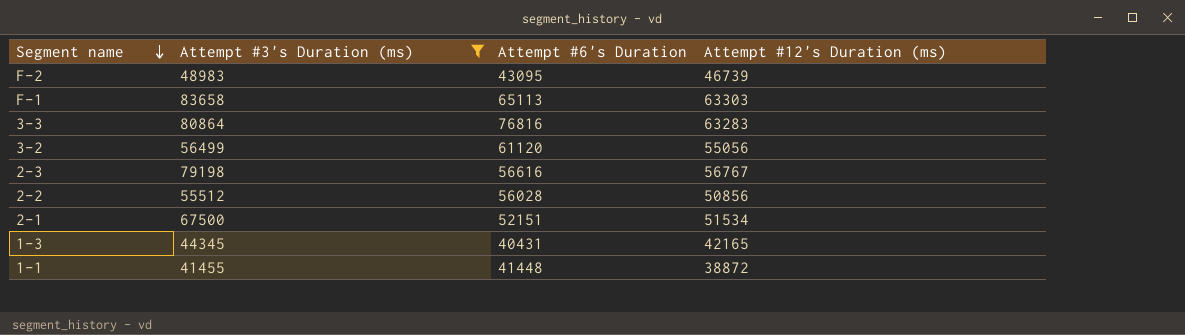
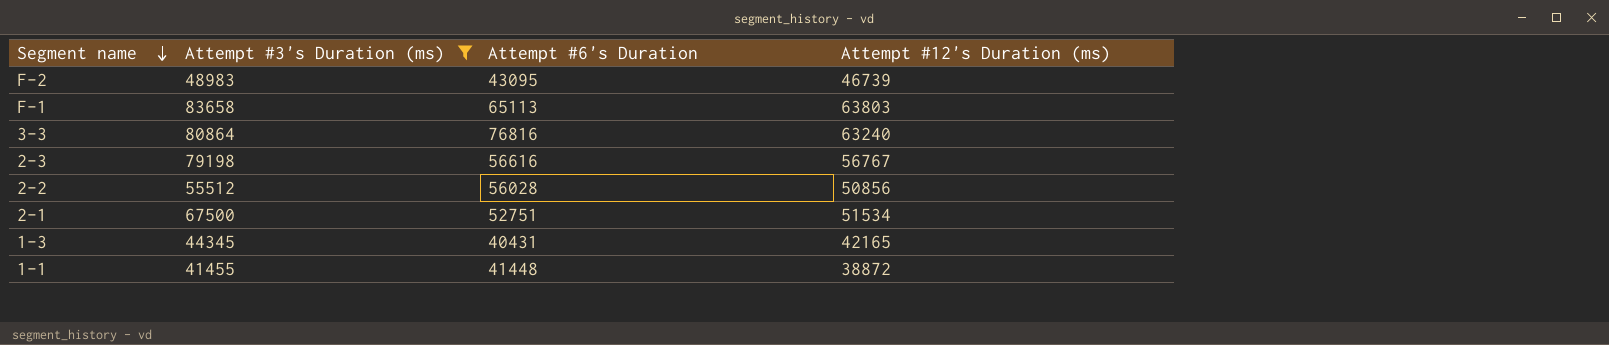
row 3-2: 56499 | 61120 | 55056 -> none
F-1 | Attempt #12's Duration (ms): 63303 -> 63803
3-3 | Attempt #12's Duration (ms): 63283 -> 63240
2-1 | Attempt #6's Duration: 52151 -> 52751

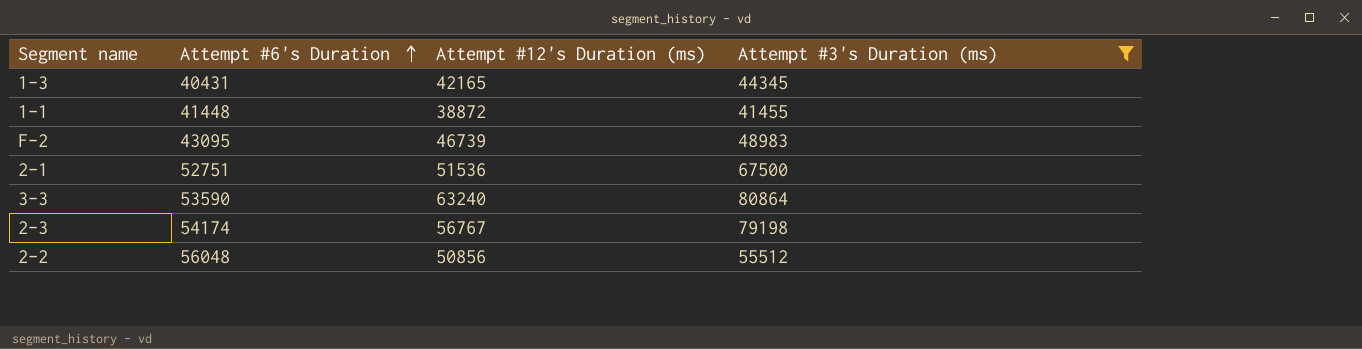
row order: Segment name descending -> Attempt #6's Duration ascending
column Attempt #3's Duration (ms) | position: 2 -> 4
row F-1: 83658 | 65113 | 63803 -> none
2-1 | Attempt #12's Duration (ms): 51534 -> 51536
3-3 | Attempt #6's Duration: 76816 -> 53590
2-3 | Attempt #6's Duration: 56616 -> 54174
2-2 | Attempt #6's Duration: 56028 -> 56048

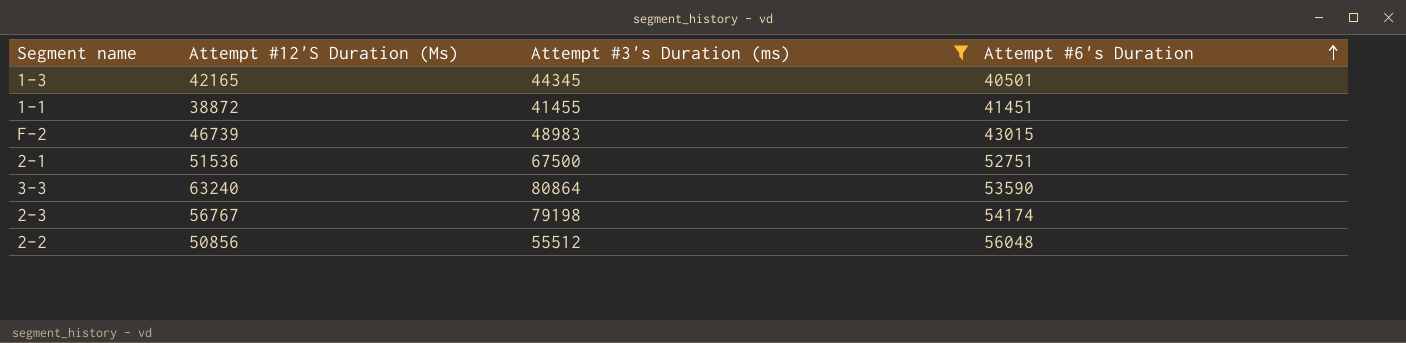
column name: Attempt #12's Duration (ms) -> Attempt #12'S Duration (Ms)
column Attempt #6's Duration | position: 2 -> 4
1-3 | Attempt #6's Duration: 40431 -> 40501
1-1 | Attempt #6's Duration: 41448 -> 41451
F-2 | Attempt #6's Duration: 43095 -> 43015

